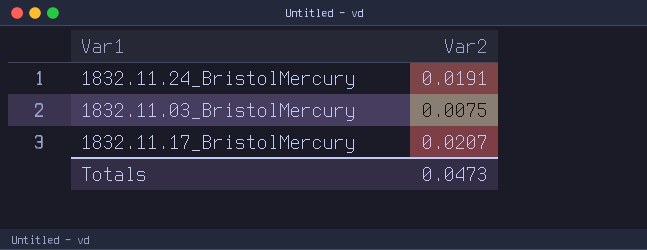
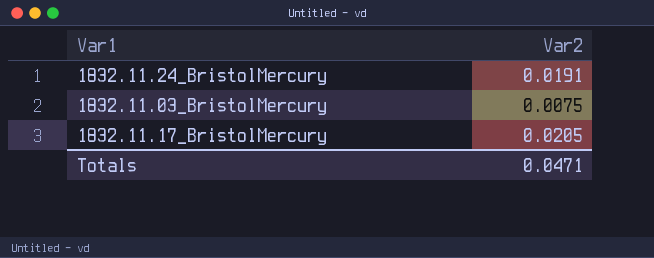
1832.11.17_BristolMercury | Var2: 0.0207 -> 0.0205
Totals | Var2: 0.0473 -> 0.0471

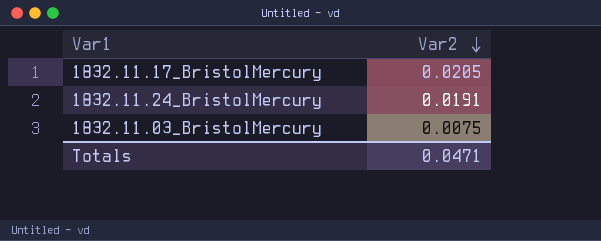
row order: none -> Var2 descending

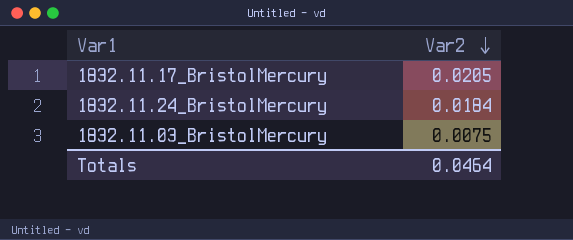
1832.11.24_BristolMercury | Var2: 0.0191 -> 0.0184
Totals | Var2: 0.0471 -> 0.0464

